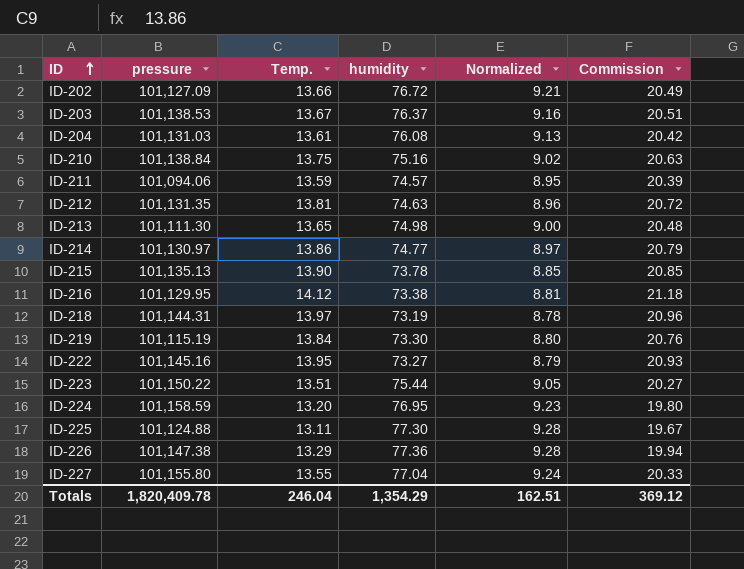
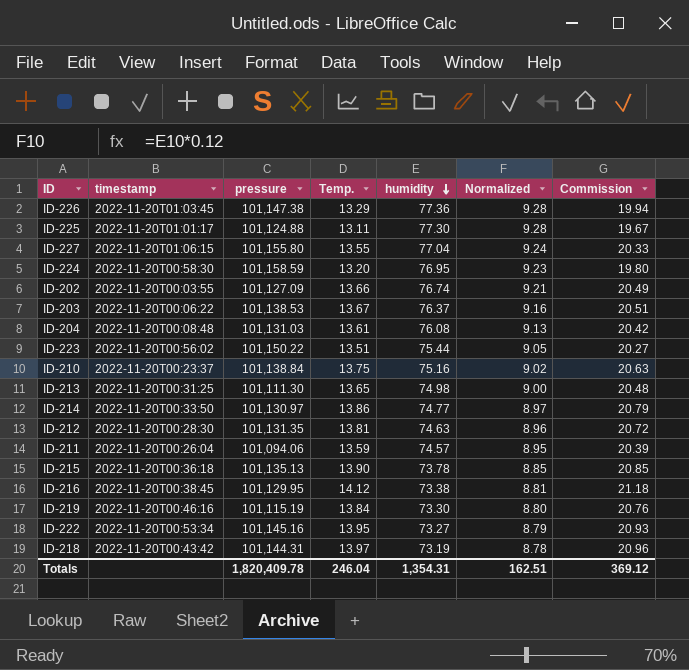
row order: ID ascending -> humidity descending
column timestamp | position: none -> 2
ID-202 | humidity: 76.72 -> 76.74
Totals | humidity: 1,354.29 -> 1,354.31

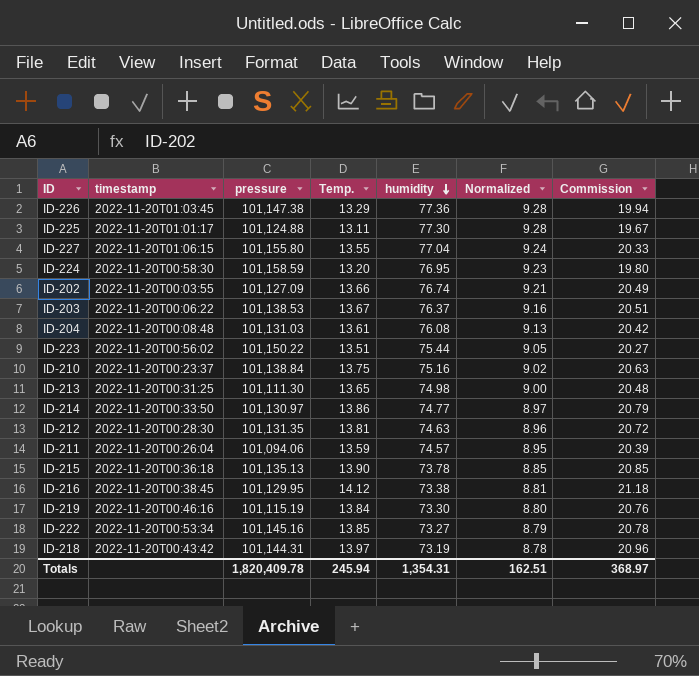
ID-222 | Temp.: 13.95 -> 13.85
ID-222 | Commission: 20.93 -> 20.78
Totals | Temp.: 246.04 -> 245.94
Totals | Commission: 369.12 -> 368.97

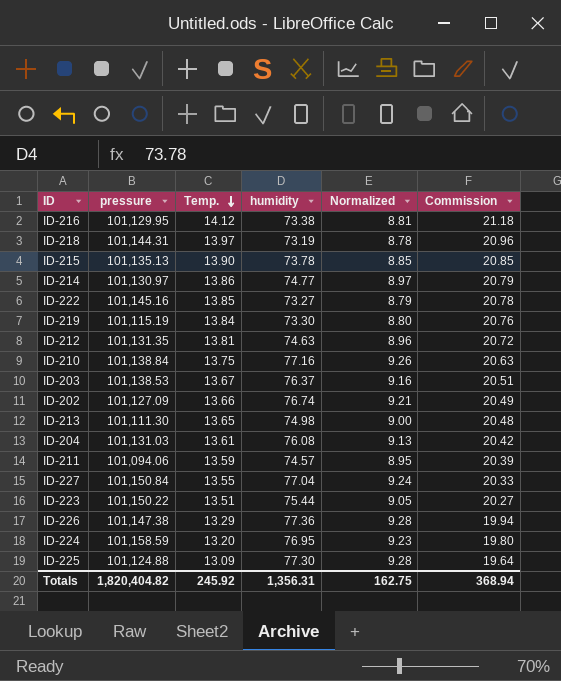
row order: humidity descending -> Temp. descending
column timestamp | position: 2 -> none
ID-210 | humidity: 75.16 -> 77.16
ID-210 | Normalized: 9.02 -> 9.26
ID-227 | pressure: 101,155.80 -> 101,150.84
ID-225 | Temp.: 13.11 -> 13.09
ID-225 | Commission: 19.67 -> 19.64
Totals | pressure: 1,820,409.78 -> 1,820,404.82
Totals | Temp.: 245.94 -> 245.92
Totals | humidity: 1,354.31 -> 1,356.31
Totals | Normalized: 162.51 -> 162.75
Totals | Commission: 368.97 -> 368.94

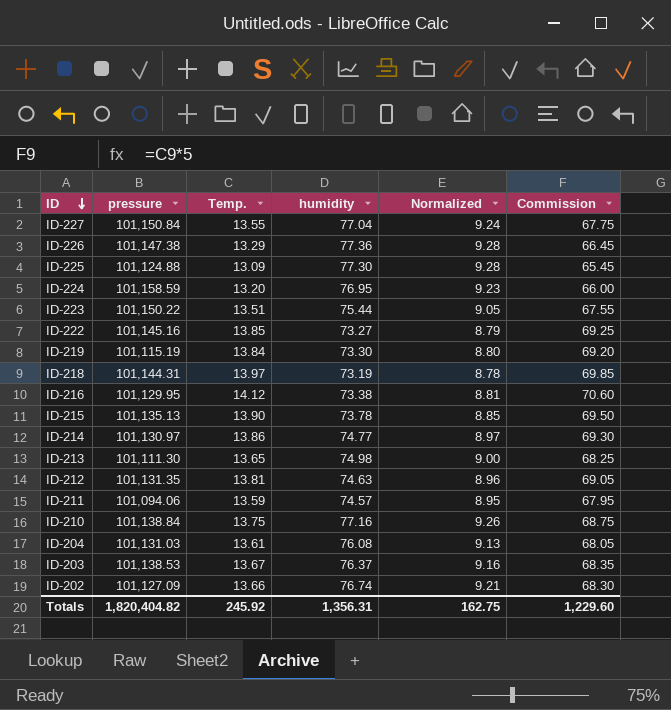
row order: Temp. descending -> ID descending
column Commission | formula: [Temp.] * 1.5 -> [Temp.] * 5
Totals | Commission: 368.94 -> 1,229.60

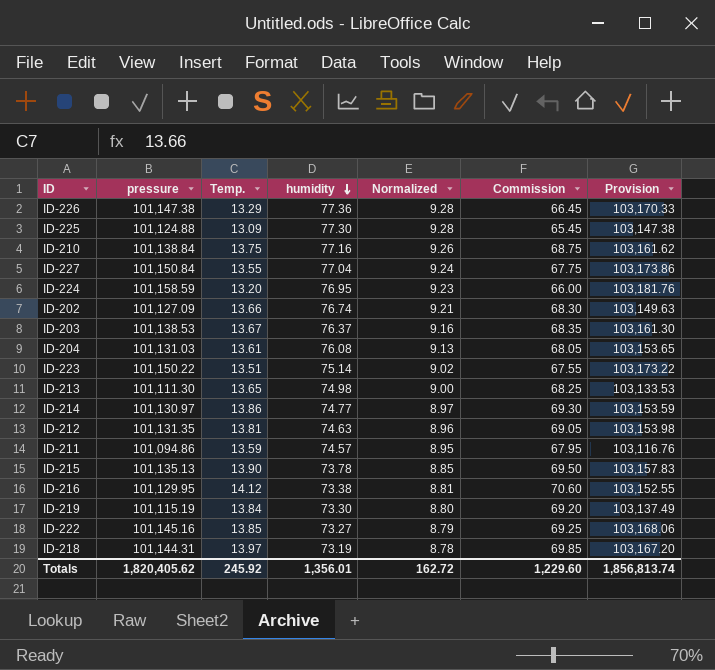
row order: ID descending -> humidity descending
column Provision | formula: none -> [pressure] * 1.02
ID-223 | humidity: 75.44 -> 75.14
ID-223 | Normalized: 9.05 -> 9.02
ID-211 | pressure: 101,094.06 -> 101,094.86
Totals | pressure: 1,820,404.82 -> 1,820,405.62
Totals | humidity: 1,356.31 -> 1,356.01
Totals | Normalized: 162.75 -> 162.72

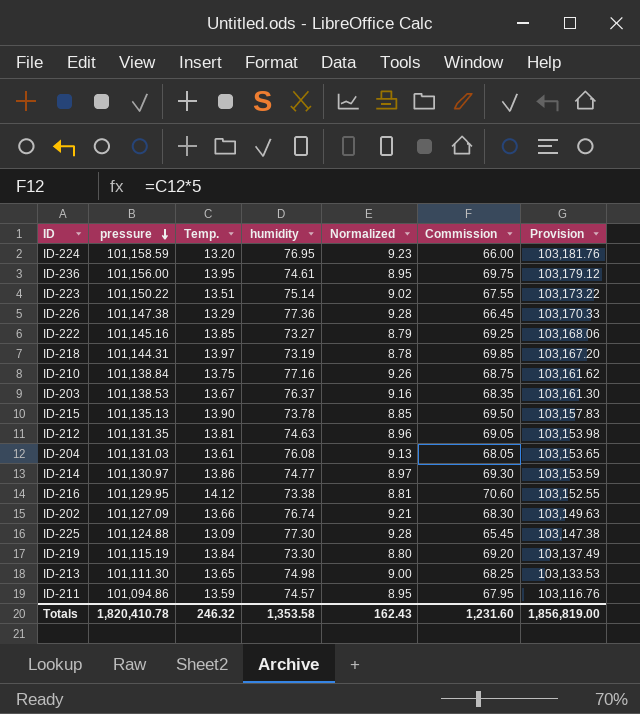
row order: humidity descending -> pressure descending
row ID-227: 101,150.84 | 13.55 | 77.04 | 9.24 | 67.75 | 103,173.86 -> none
row ID-236: none -> 101,156.00 | 13.95 | 74.61 | 8.95 | 69.75 | 103,179.12
Totals | pressure: 1,820,405.62 -> 1,820,410.78
Totals | Temp.: 245.92 -> 246.32
Totals | humidity: 1,356.01 -> 1,353.58
Totals | Normalized: 162.72 -> 162.43
Totals | Commission: 1,229.60 -> 1,231.60
Totals | Provision: 1,856,813.74 -> 1,856,819.00

